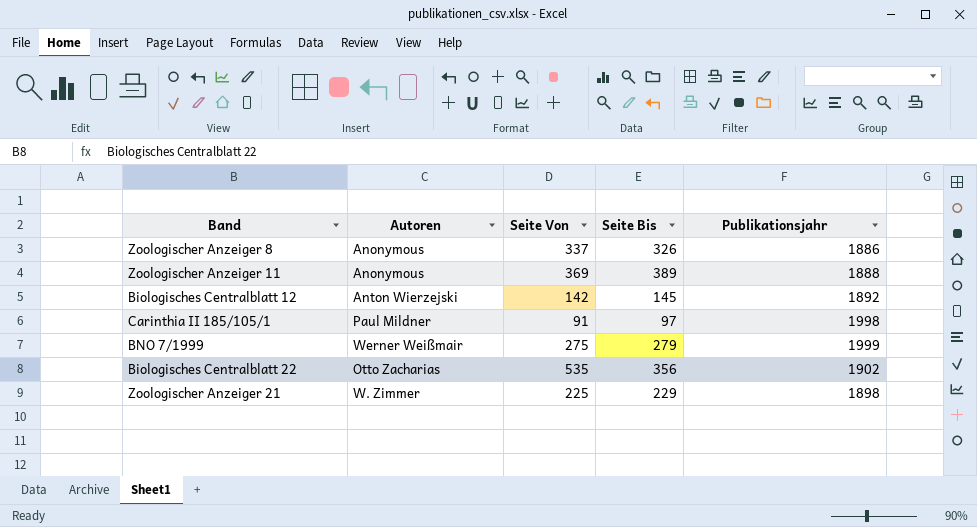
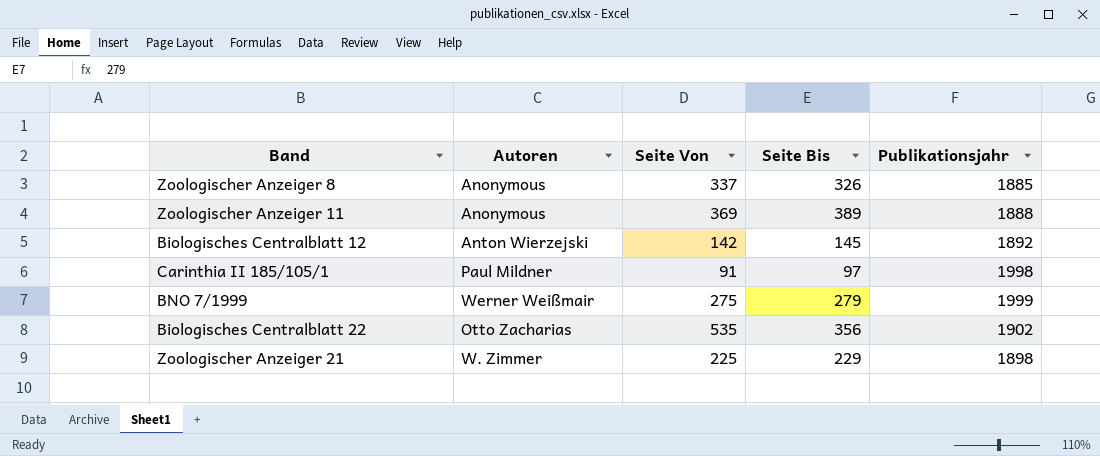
Zoologischer Anzeiger 8 | Publikationsjahr: 1886 -> 1885

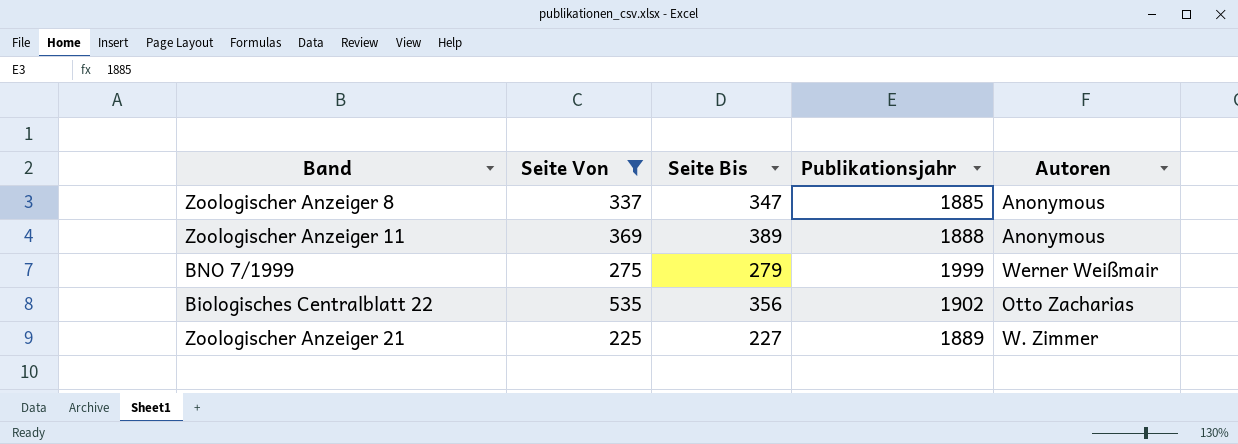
filter: none -> Seite Von >= 225
column Autoren | position: 2 -> 5
Zoologischer Anzeiger 8 | Seite Bis: 326 -> 347
Zoologischer Anzeiger 21 | Seite Bis: 229 -> 227
Zoologischer Anzeiger 21 | Publikationsjahr: 1898 -> 1889

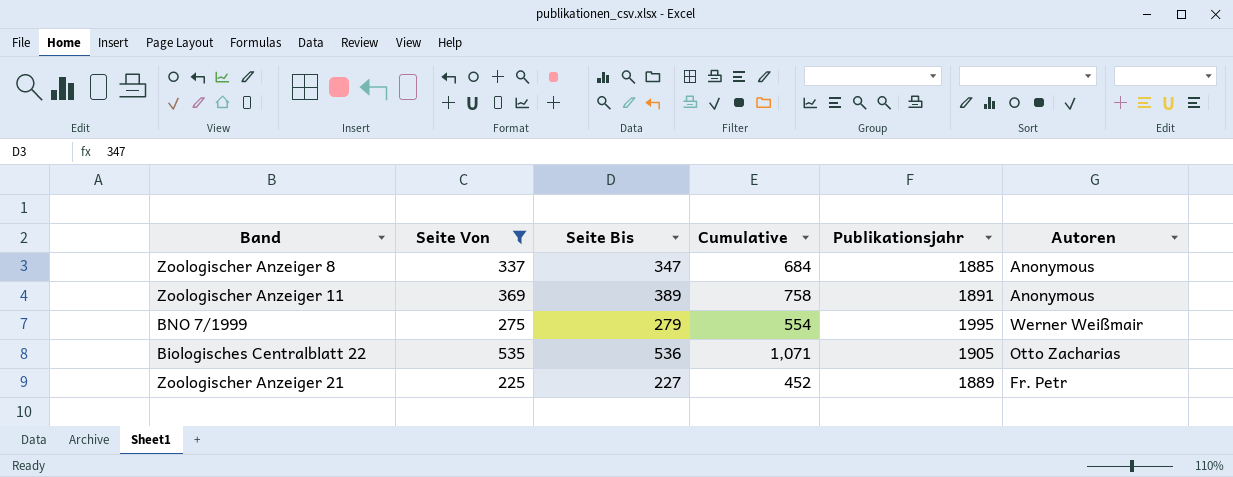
column Cumulative | formula: none -> [Seite Von] + [Seite Bis]
Zoologischer Anzeiger 11 | Publikationsjahr: 1888 -> 1891
BNO 7/1999 | Publikationsjahr: 1999 -> 1995
Biologisches Centralblatt 22 | Seite Bis: 356 -> 536
Biologisches Centralblatt 22 | Publikationsjahr: 1902 -> 1905
Zoologischer Anzeiger 21 | Autoren: W. Zimmer -> Fr. Petr

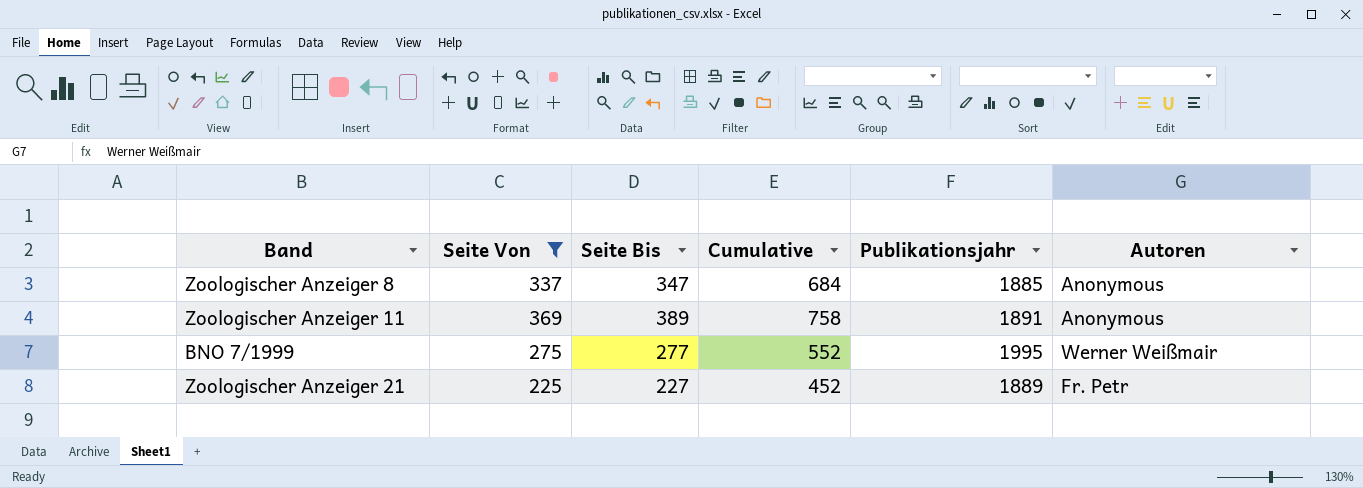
row Biologisches Centralblatt 22: 535 | 536 | 1,071 | 1905 | Otto Zacharias -> none
BNO 7/1999 | Seite Bis: 279 -> 277
BNO 7/1999 | Cumulative: 554 -> 552

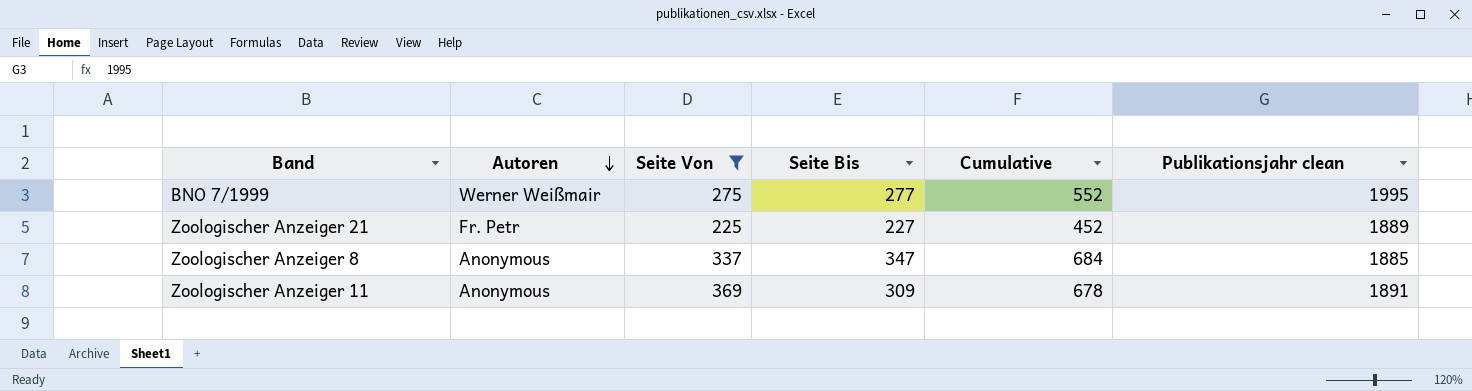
row order: none -> Autoren descending
column Autoren | position: 6 -> 2
column name: Publikationsjahr -> Publikationsjahr clean
Zoologischer Anzeiger 11 | Seite Bis: 389 -> 309
Zoologischer Anzeiger 11 | Cumulative: 758 -> 678

